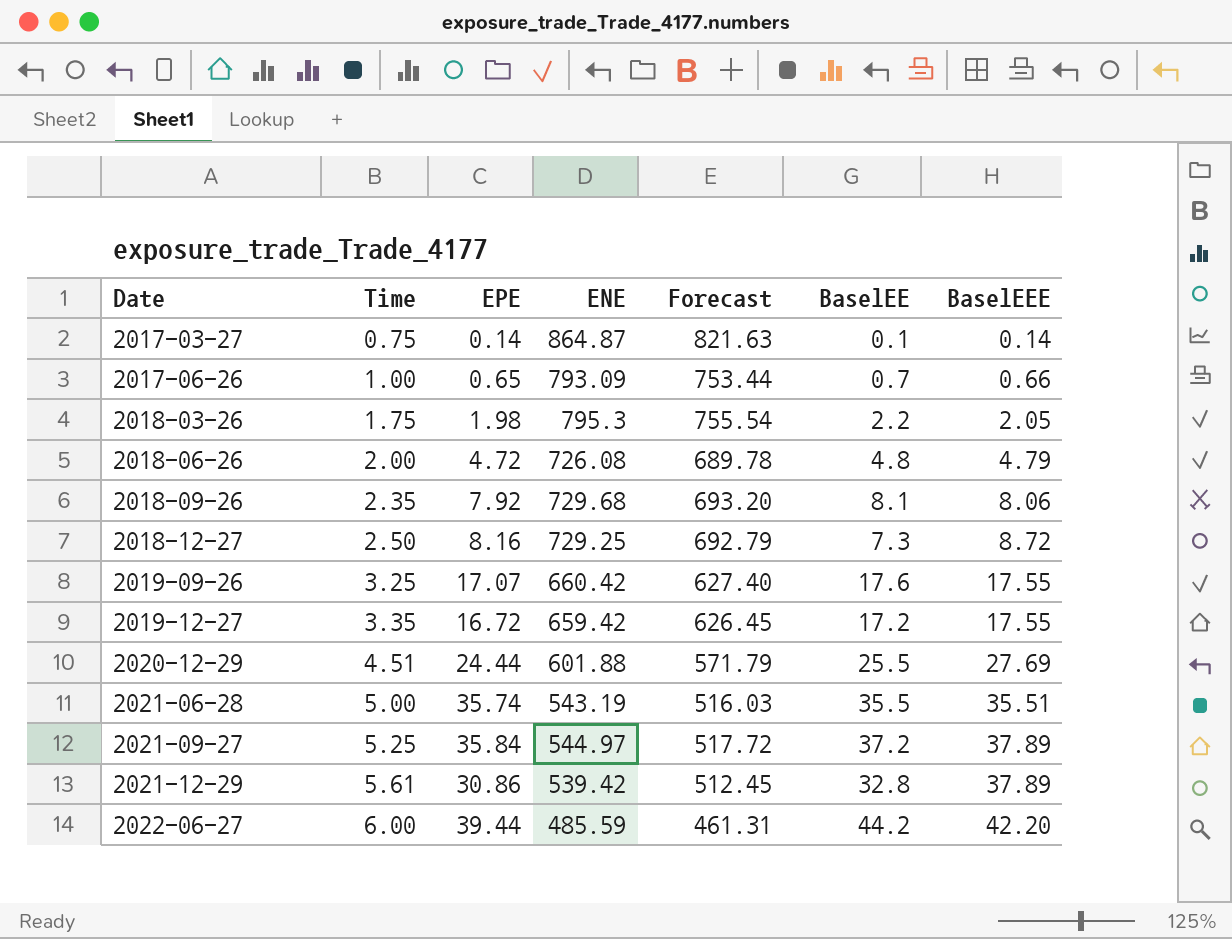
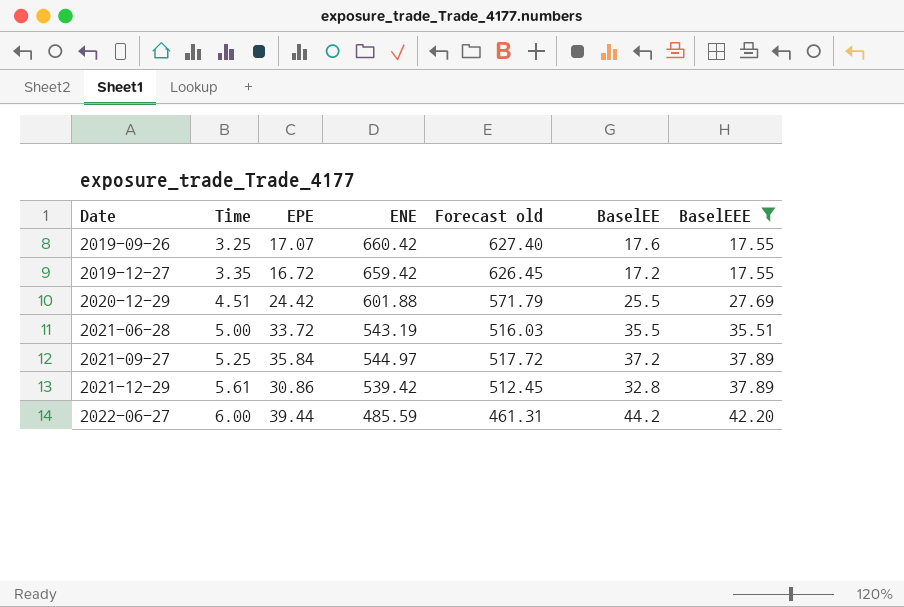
filter: none -> BaselEEE >= 17.55
column name: Forecast -> Forecast old
2020-12-29 | EPE: 24.44 -> 24.42
2021-06-28 | EPE: 35.74 -> 33.72

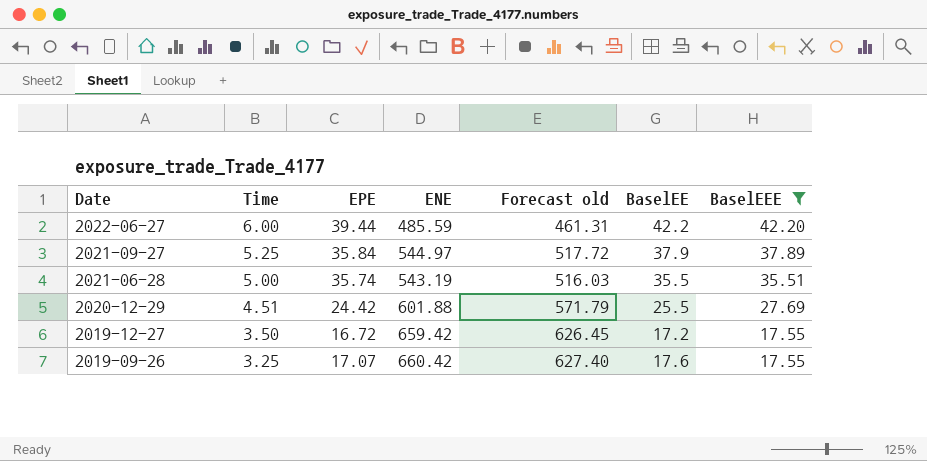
row order: Date ascending -> Date descending
row 2021-12-29: 5.61 | 30.86 | 539.42 | 512.45 | 32.8 | 37.89 -> none
2022-06-27 | BaselEE: 44.2 -> 42.2
2021-09-27 | BaselEE: 37.2 -> 37.9
2021-06-28 | EPE: 33.72 -> 35.74
2019-12-27 | Time: 3.35 -> 3.50

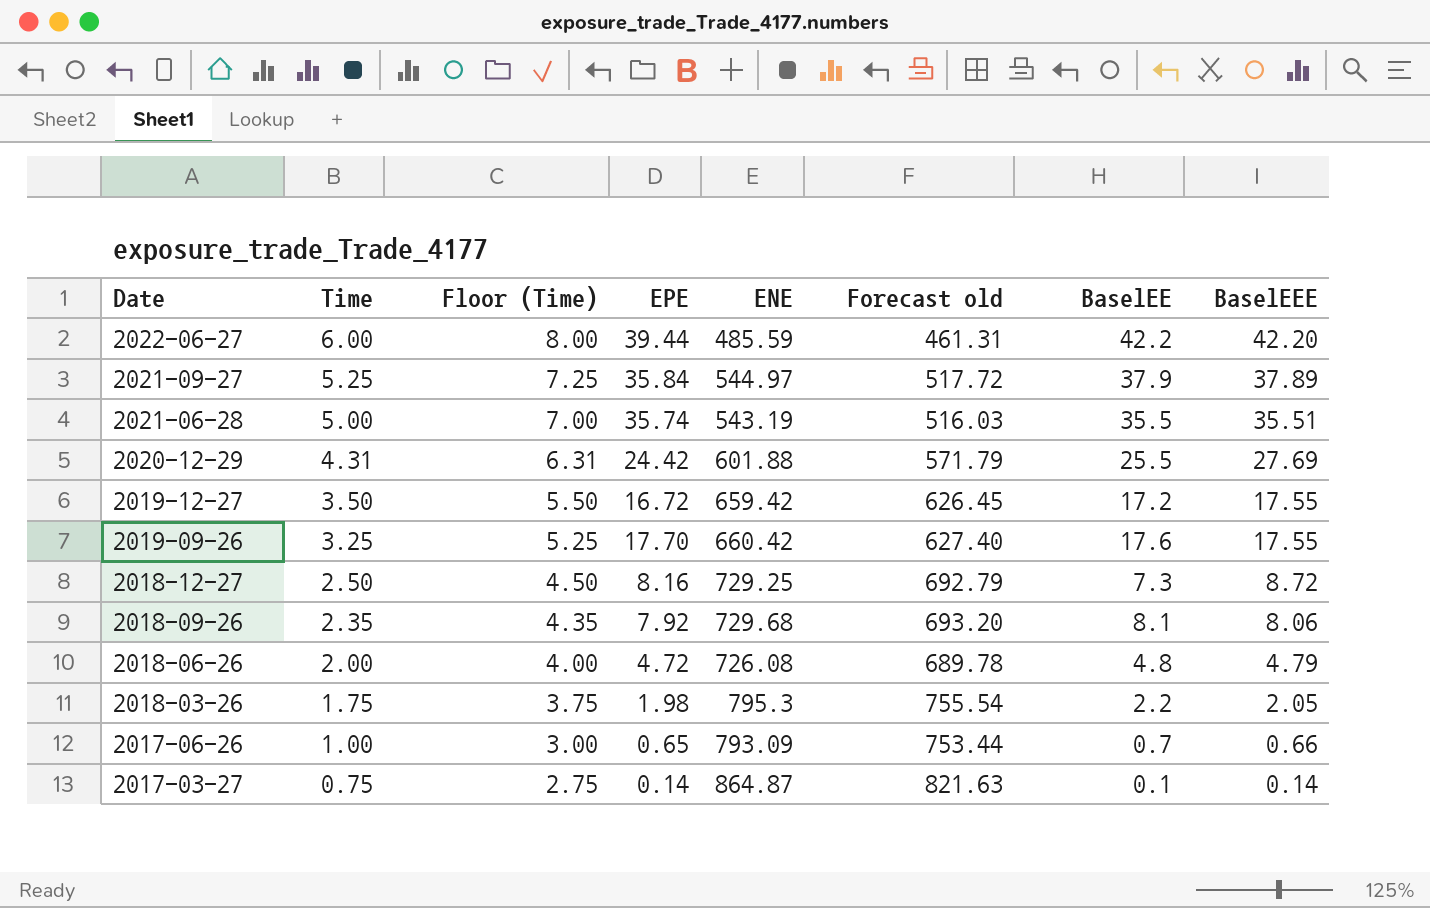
filter: BaselEEE >= 17.55 -> none
column Floor (Time) | formula: none -> [Time] + 2
2020-12-29 | Time: 4.51 -> 4.31
2019-09-26 | EPE: 17.07 -> 17.70

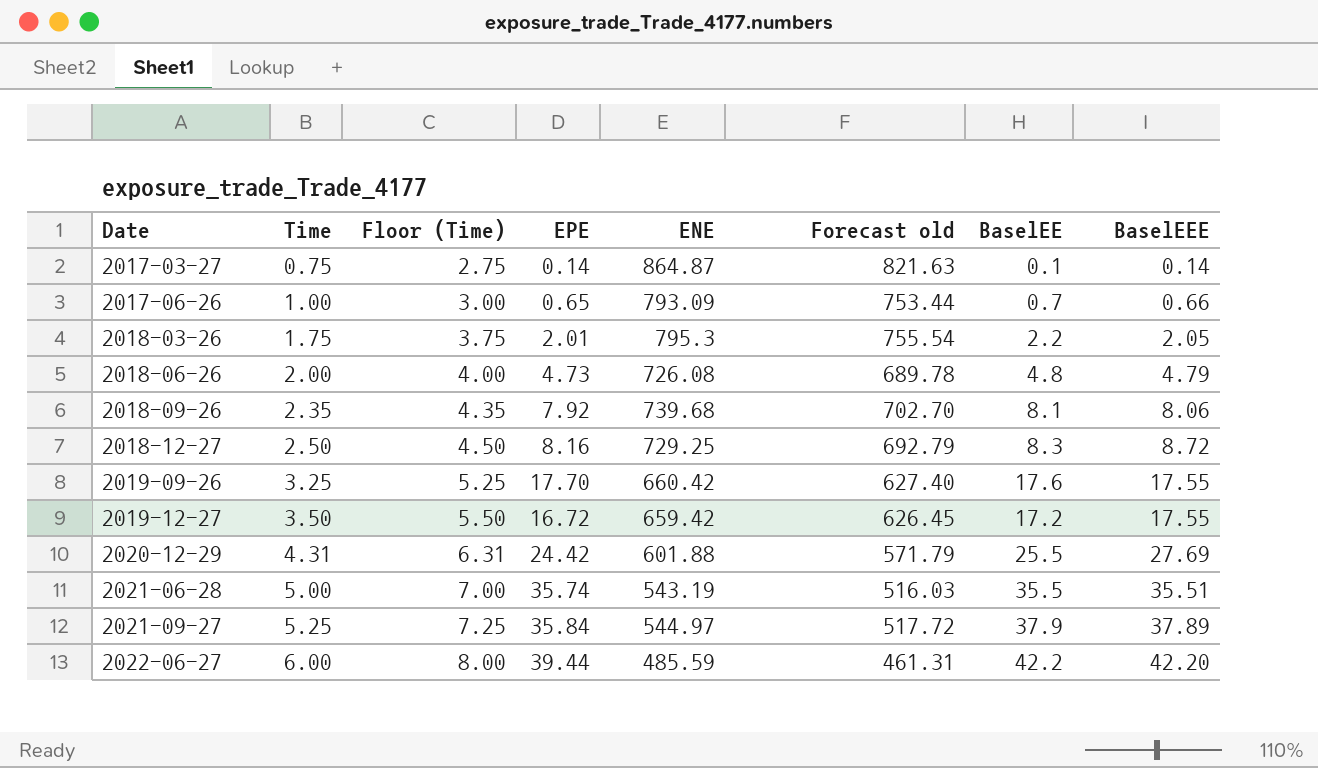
row order: Date descending -> Date ascending
2018-03-26 | EPE: 1.98 -> 2.01
2018-06-26 | EPE: 4.72 -> 4.73
2018-09-26 | ENE: 729.68 -> 739.68
2018-09-26 | Forecast old: 693.20 -> 702.70
2018-12-27 | BaselEE: 7.3 -> 8.3

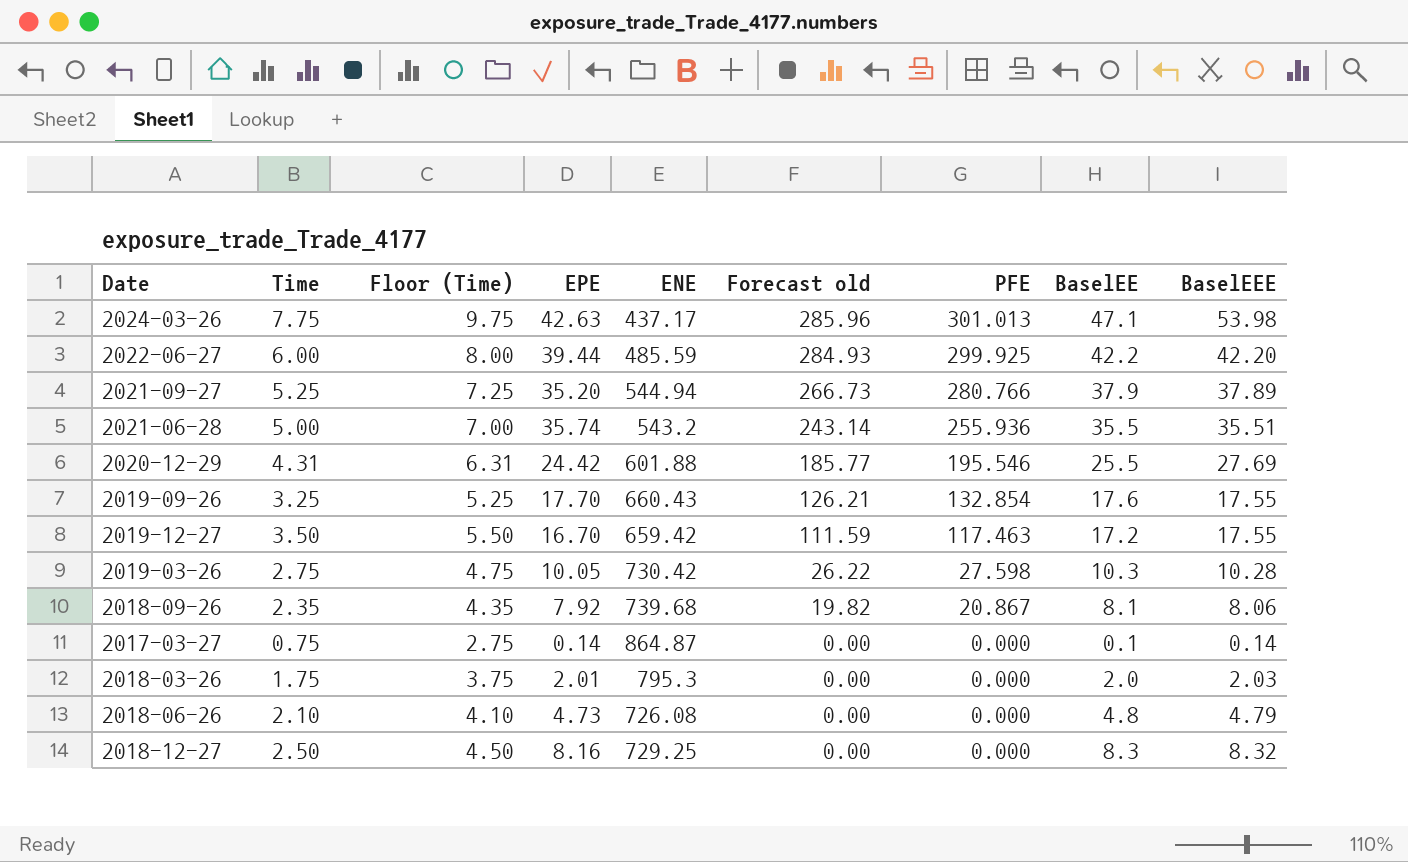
row order: Date ascending -> Forecast old descending
column Forecast old | formula: [ENE] * 0.95 -> [PFE] * 0.95
column PFE | position: none -> 7
row 2017-06-26: 1.00 | 3.00 | 0.65 | 793.09 | 753.44 | 0.7 | 0.66 -> none
row 2024-03-26: none -> 7.75 | 9.75 | 42.63 | 437.17 | 285.96 | 301.013 | 47.1 | 53.98
2021-09-27 | EPE: 35.84 -> 35.20
2021-09-27 | ENE: 544.97 -> 544.94
2021-06-28 | ENE: 543.19 -> 543.2
2019-09-26 | ENE: 660.42 -> 660.43
2019-12-27 | EPE: 16.72 -> 16.70
row 2019-03-26: none -> 2.75 | 4.75 | 10.05 | 730.42 | 26.22 | 27.598 | 10.3 | 10.28
2018-03-26 | BaselEE: 2.2 -> 2.0
2018-03-26 | BaselEEE: 2.05 -> 2.03
2018-06-26 | Time: 2.00 -> 2.10
2018-06-26 | Floor (Time): 4.00 -> 4.10
2018-12-27 | BaselEEE: 8.72 -> 8.32

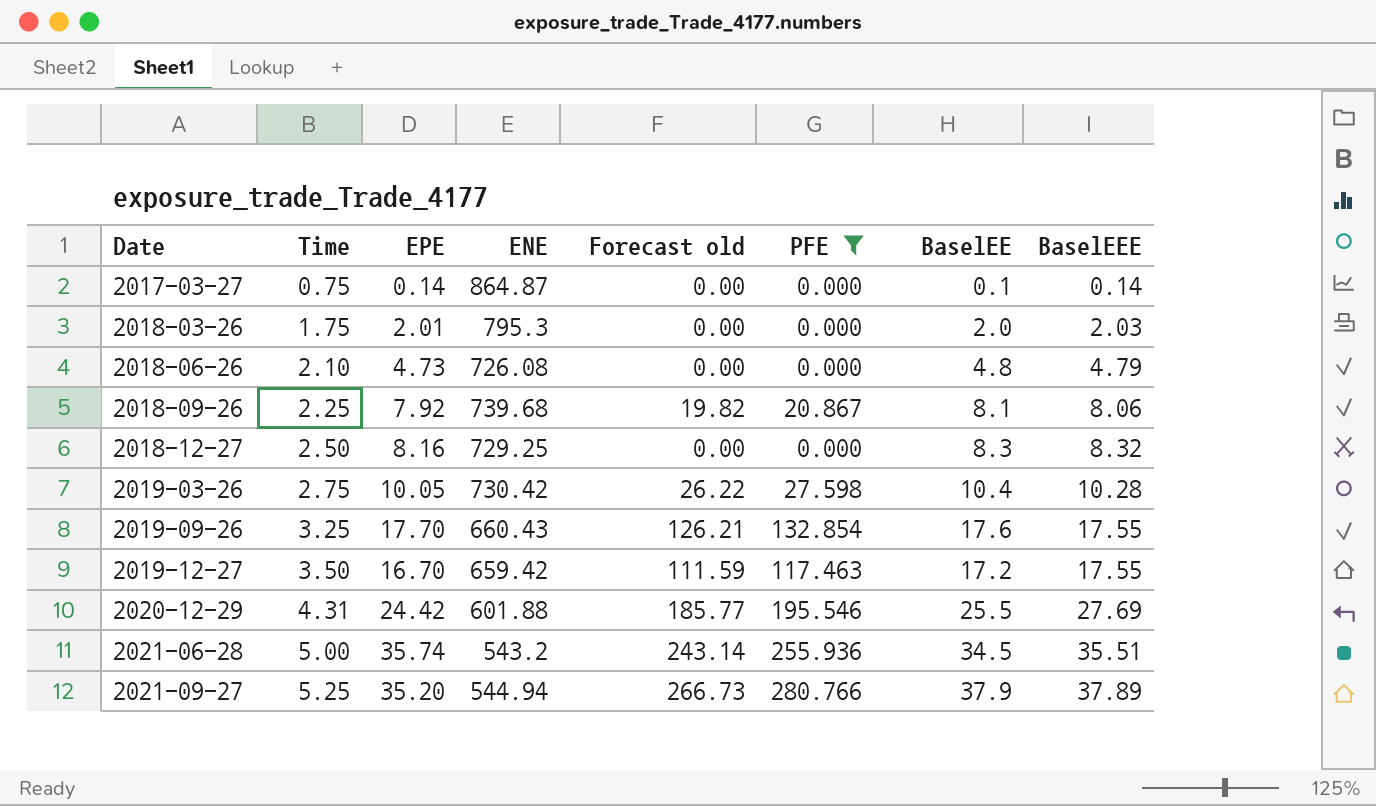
filter: none -> PFE <= 280.766
row order: Forecast old descending -> Date ascending
column Floor (Time) | formula: [Time] + 2 -> none
2018-09-26 | Time: 2.35 -> 2.25
2019-03-26 | BaselEE: 10.3 -> 10.4
2021-06-28 | BaselEE: 35.5 -> 34.5

